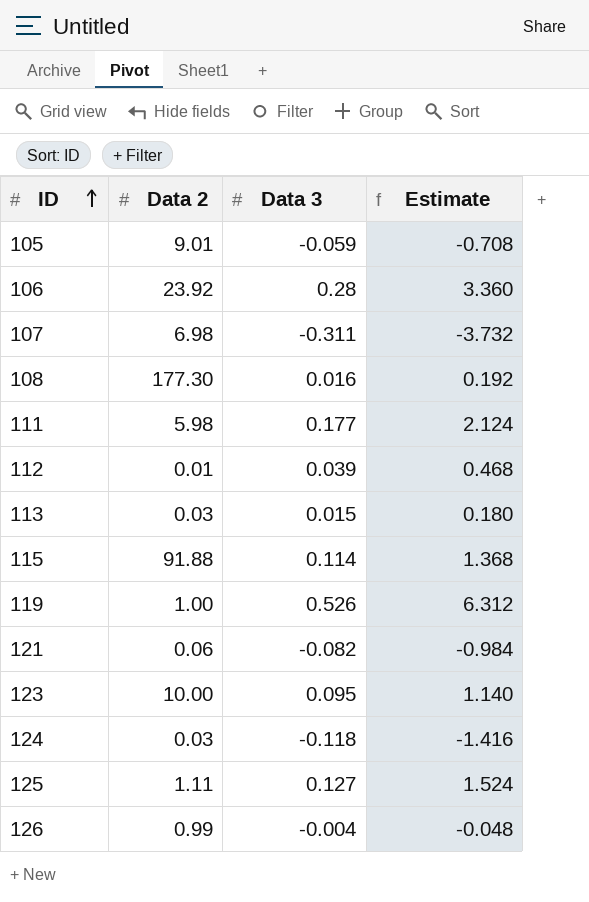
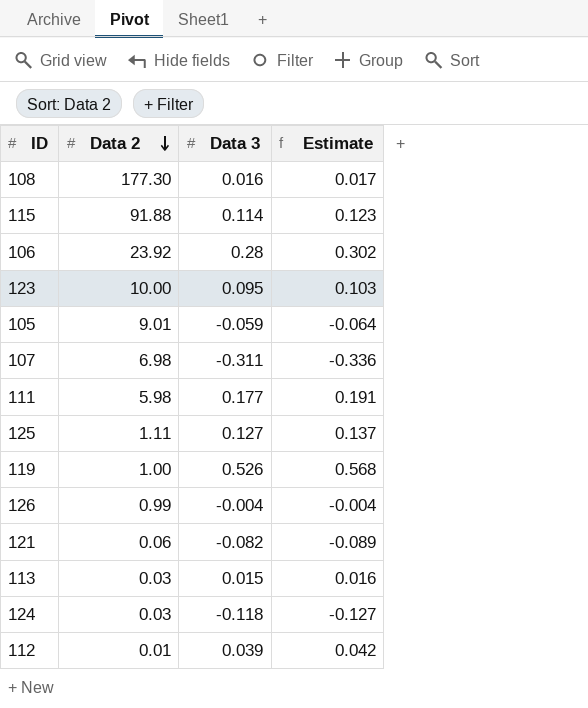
row order: ID ascending -> Data 2 descending
column Estimate | formula: [Data 3] * 12 -> [Data 3] * 1.08

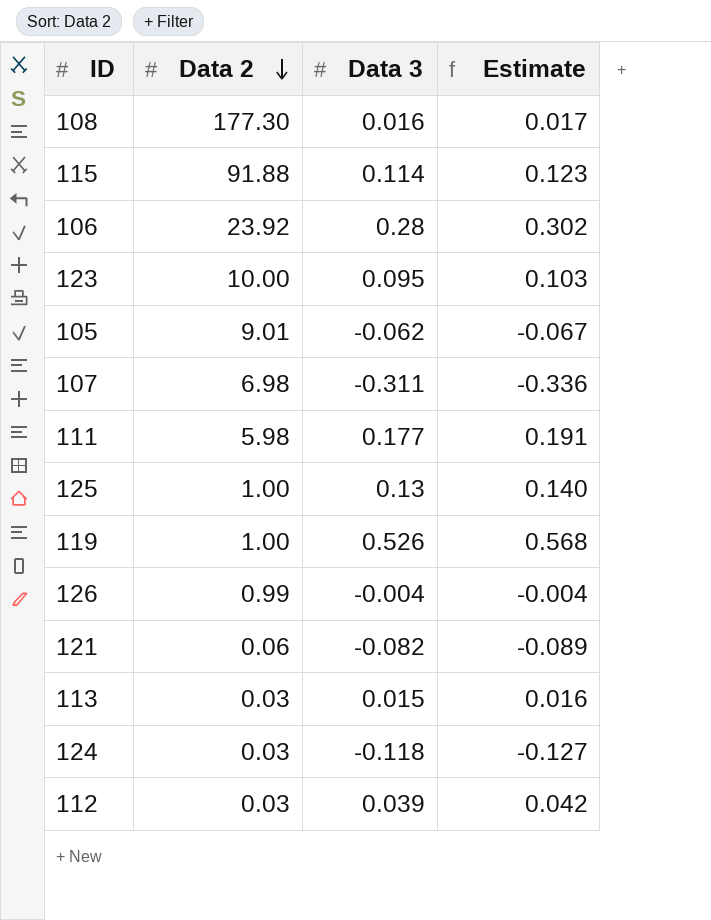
105 | Data 3: -0.059 -> -0.062
105 | Estimate: -0.064 -> -0.067
125 | Data 2: 1.11 -> 1.00
125 | Data 3: 0.127 -> 0.13
125 | Estimate: 0.137 -> 0.140
112 | Data 2: 0.01 -> 0.03

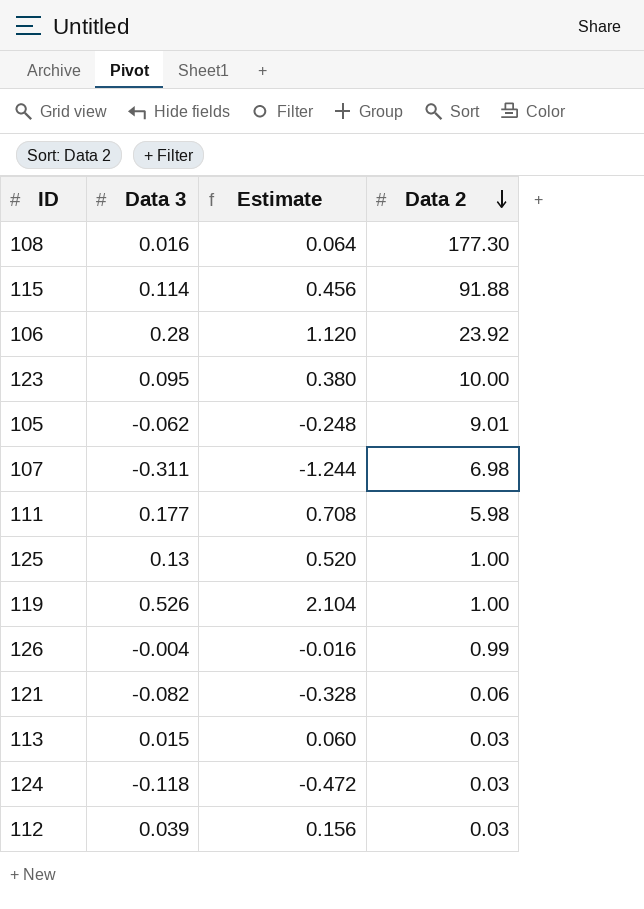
column Estimate | formula: [Data 3] * 1.08 -> [Data 3] * 4
column Data 2 | position: 2 -> 4

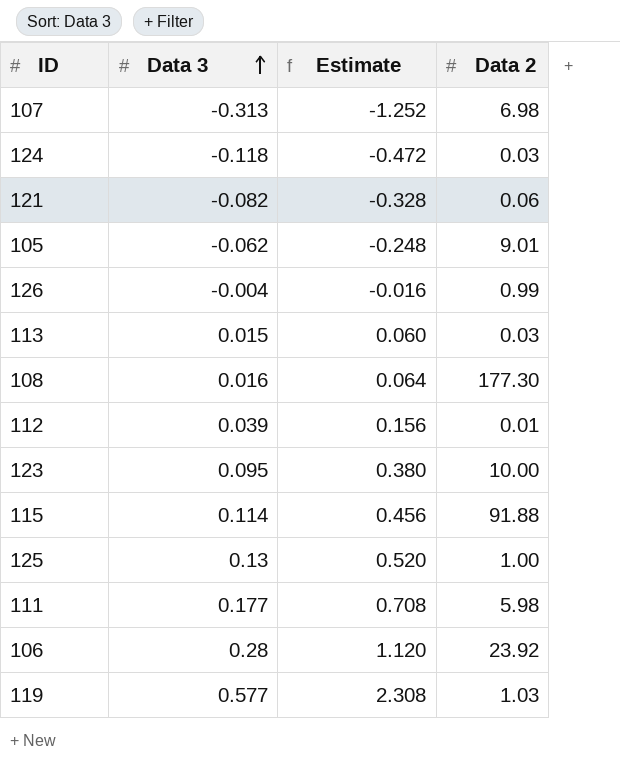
row order: Data 2 descending -> Data 3 ascending
107 | Data 3: -0.311 -> -0.313
107 | Estimate: -1.244 -> -1.252
112 | Data 2: 0.03 -> 0.01
119 | Data 3: 0.526 -> 0.577
119 | Estimate: 2.104 -> 2.308
119 | Data 2: 1.00 -> 1.03

